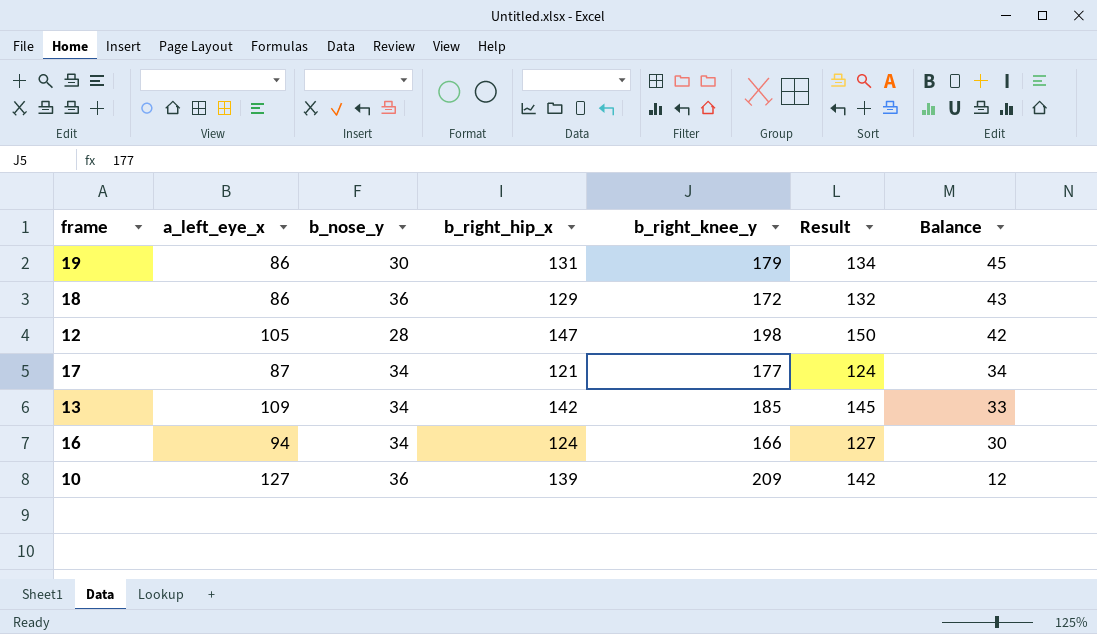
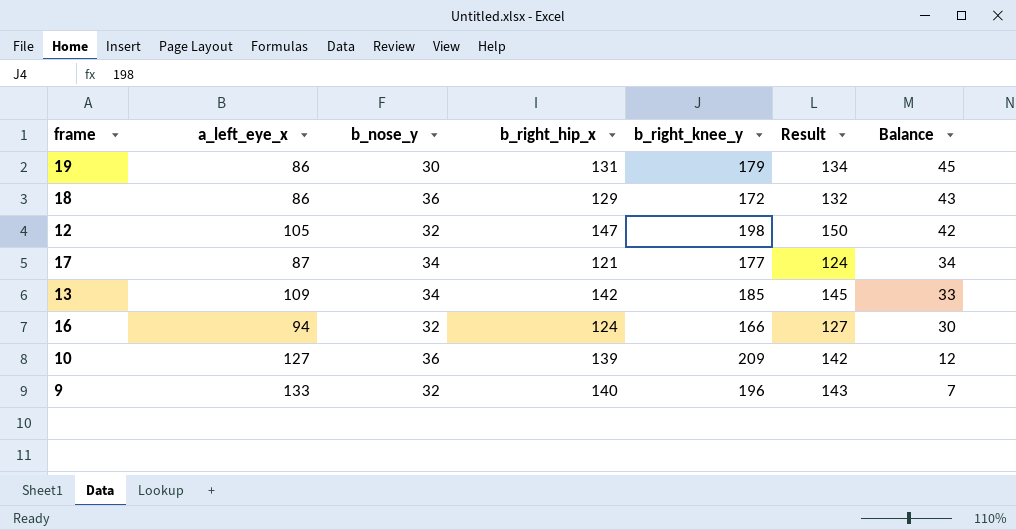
12 | b_nose_y: 28 -> 32
16 | b_nose_y: 34 -> 32
row 9: none -> 133 | 32 | 140 | 196 | 143 | 7

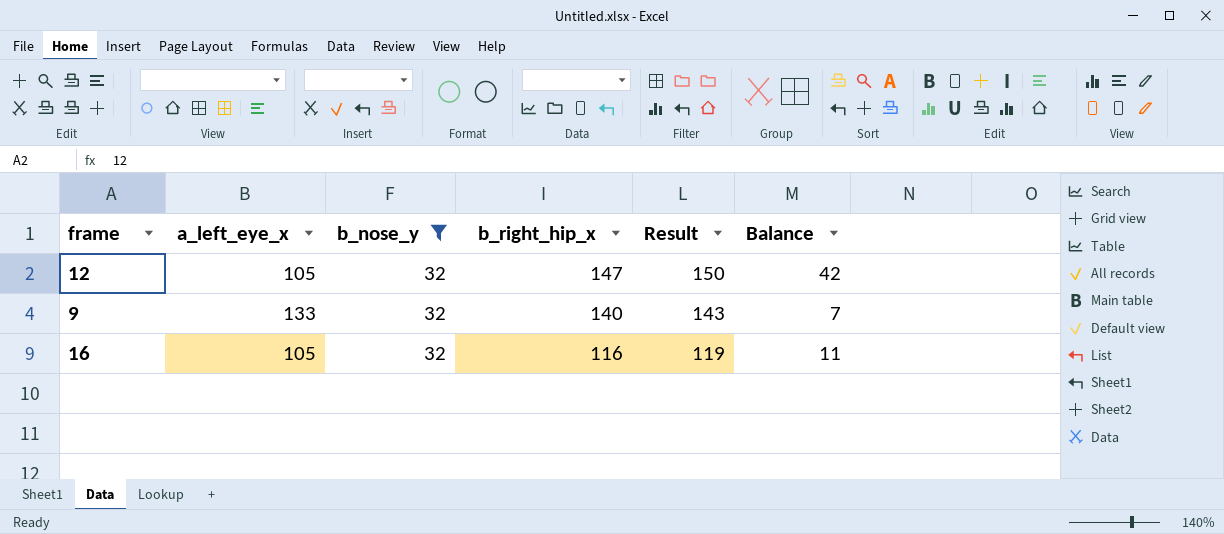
filter: none -> b_nose_y = 32
row order: Balance descending -> b_right_hip_x descending
column b_right_knee_y | position: 5 -> none
16 | a_left_eye_x: 94 -> 105
16 | b_right_hip_x: 124 -> 116
16 | Result: 127 -> 119
16 | Balance: 30 -> 11

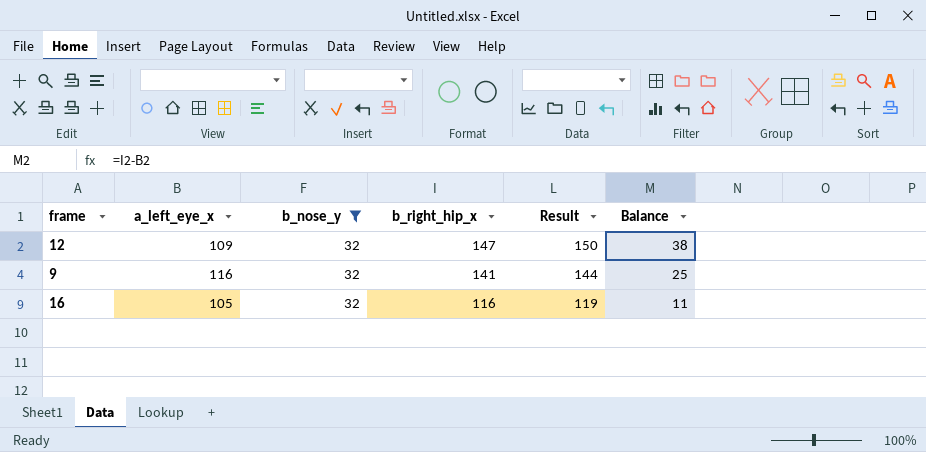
12 | a_left_eye_x: 105 -> 109
12 | Balance: 42 -> 38
9 | a_left_eye_x: 133 -> 116
9 | b_right_hip_x: 140 -> 141
9 | Result: 143 -> 144
9 | Balance: 7 -> 25

